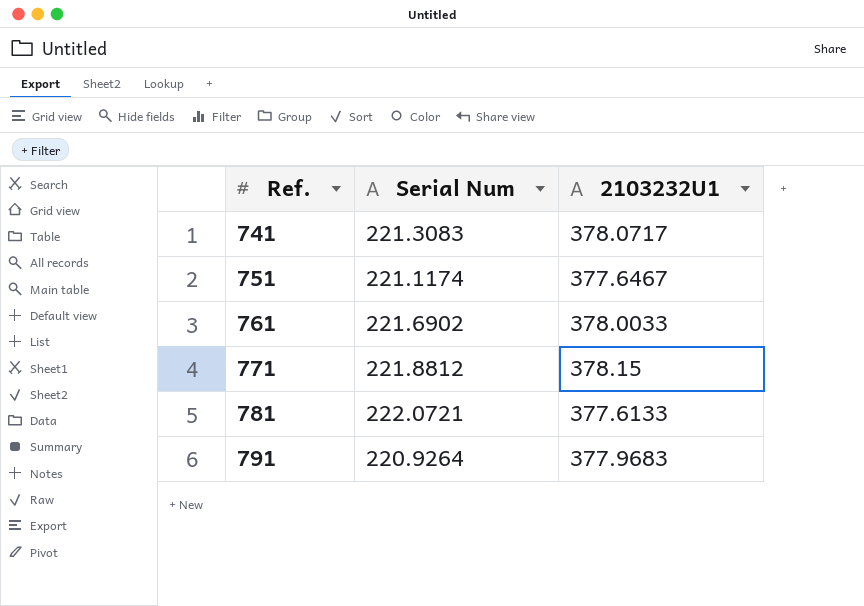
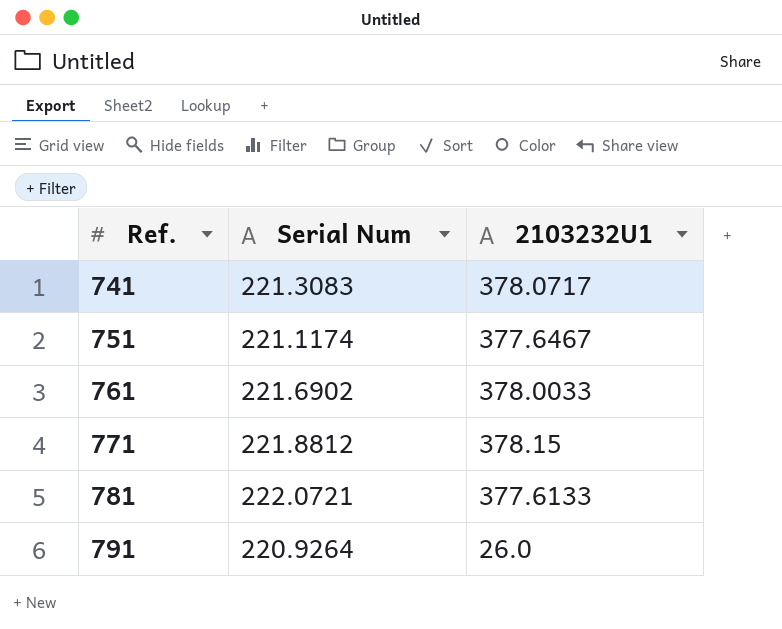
791 | 2103232U1: 377.9683 -> 26.0

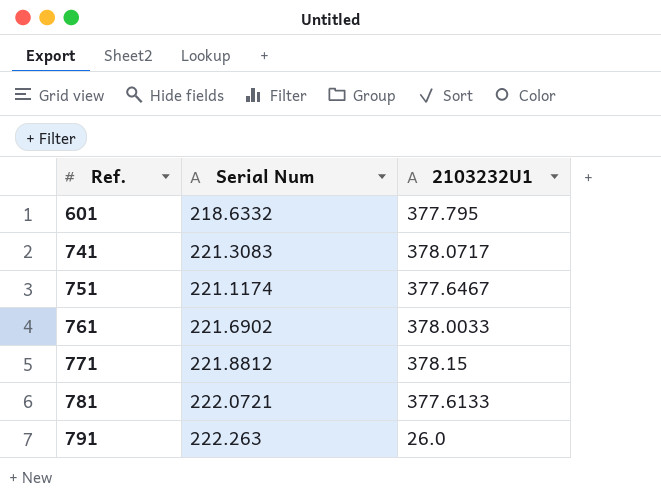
row 601: none -> 218.6332 | 377.795
791 | Serial Num: 220.9264 -> 222.263

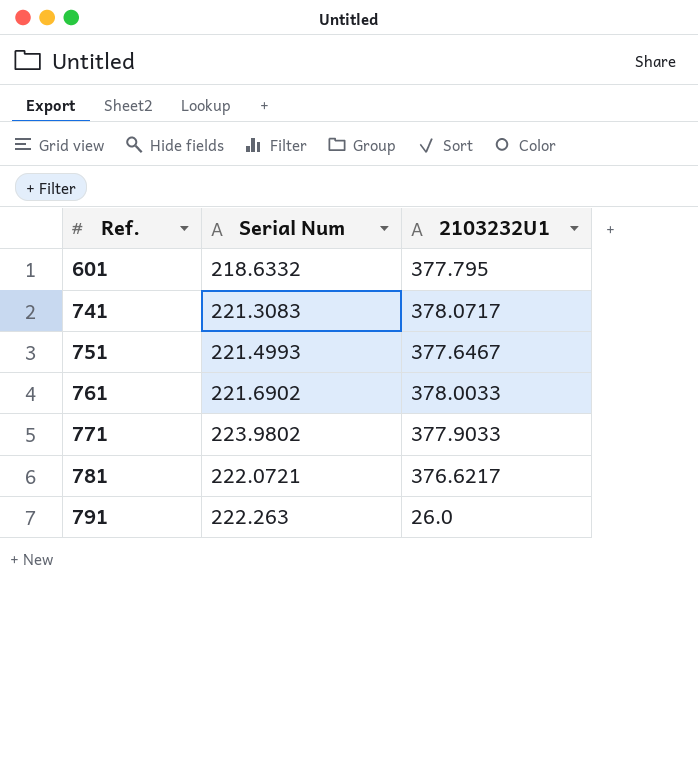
751 | Serial Num: 221.1174 -> 221.4993
771 | Serial Num: 221.8812 -> 223.9802
771 | 2103232U1: 378.15 -> 377.9033
781 | 2103232U1: 377.6133 -> 376.6217

